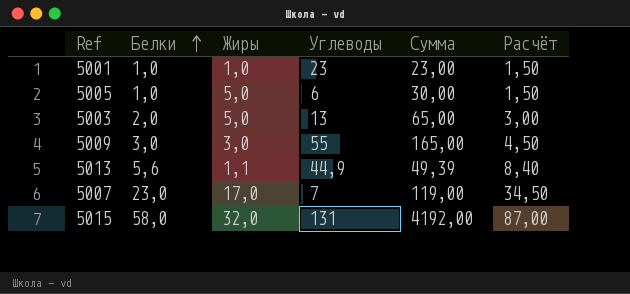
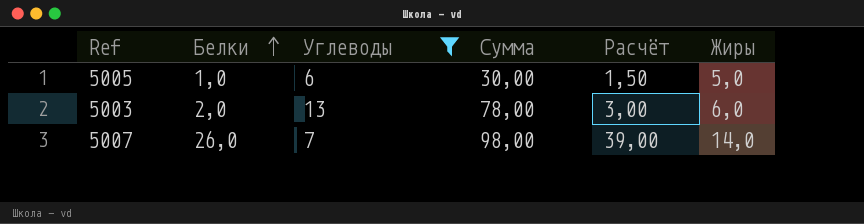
filter: none -> Углеводы <= 13
column Жиры | position: 3 -> 6
5003 | Сумма: 65,00 -> 78,00
5003 | Жиры: 5,0 -> 6,0
5007 | Белки: 23,0 -> 26,0
5007 | Сумма: 119,00 -> 98,00
5007 | Расчёт: 34,50 -> 39,00
5007 | Жиры: 17,0 -> 14,0

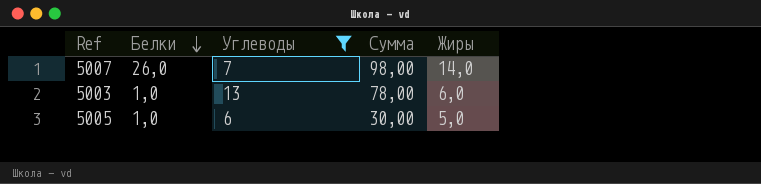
row order: Белки ascending -> Белки descending
column Расчёт | formula: [Белки] * 1,5 -> none
5003 | Белки: 2,0 -> 1,0

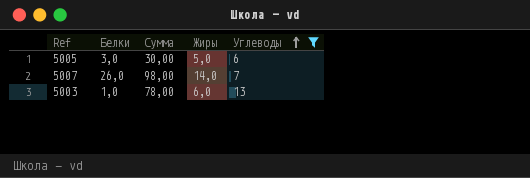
row order: Белки descending -> Углеводы ascending
column Углеводы | position: 3 -> 5
5005 | Белки: 1,0 -> 3,0

